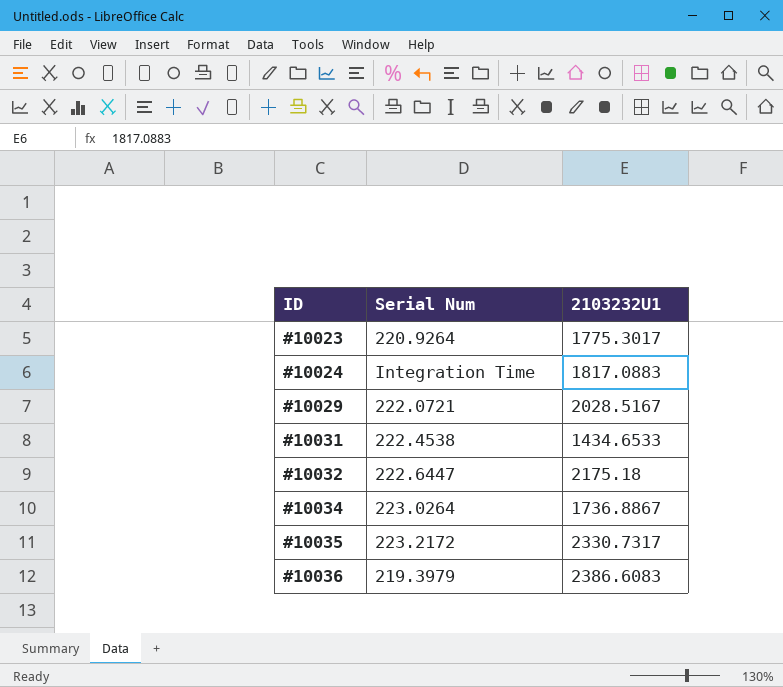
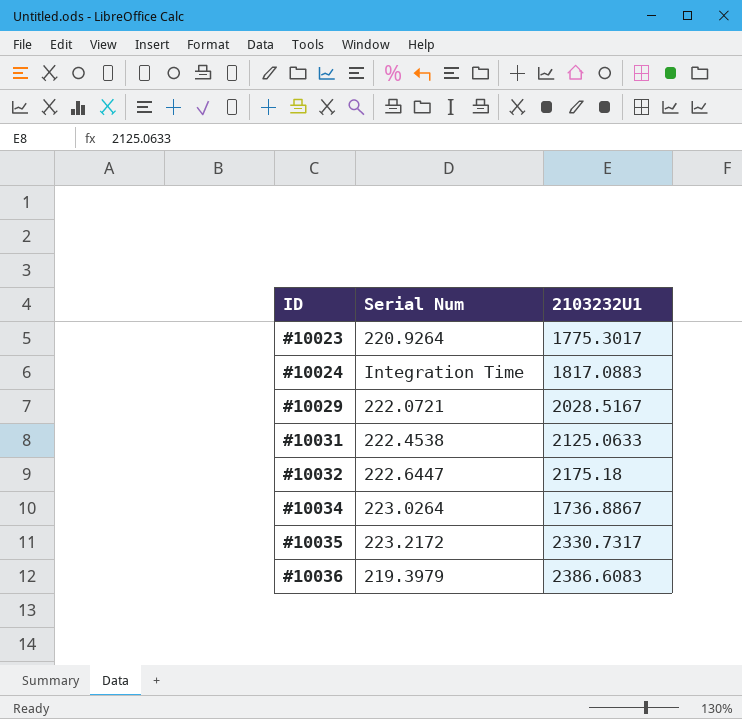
#10031 | 2103232U1: 1434.6533 -> 2125.0633

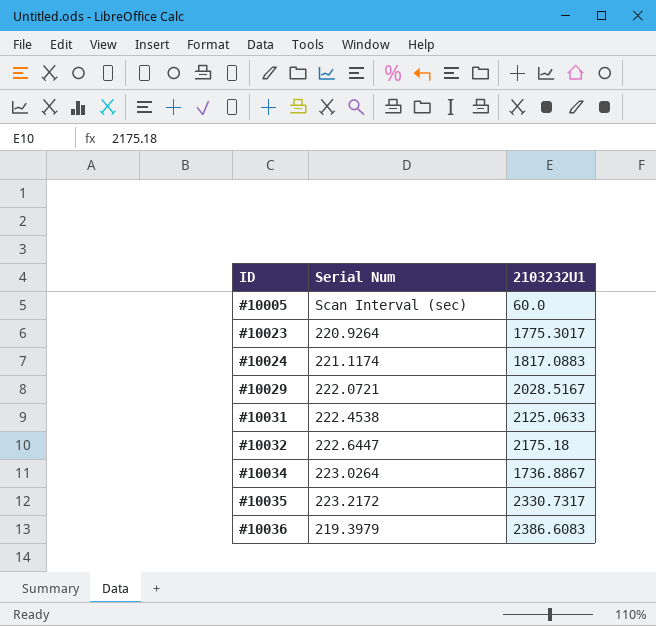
row #10005: none -> Scan Interval (sec) | 60.0
#10024 | Serial Num: Integration Time -> 221.1174

